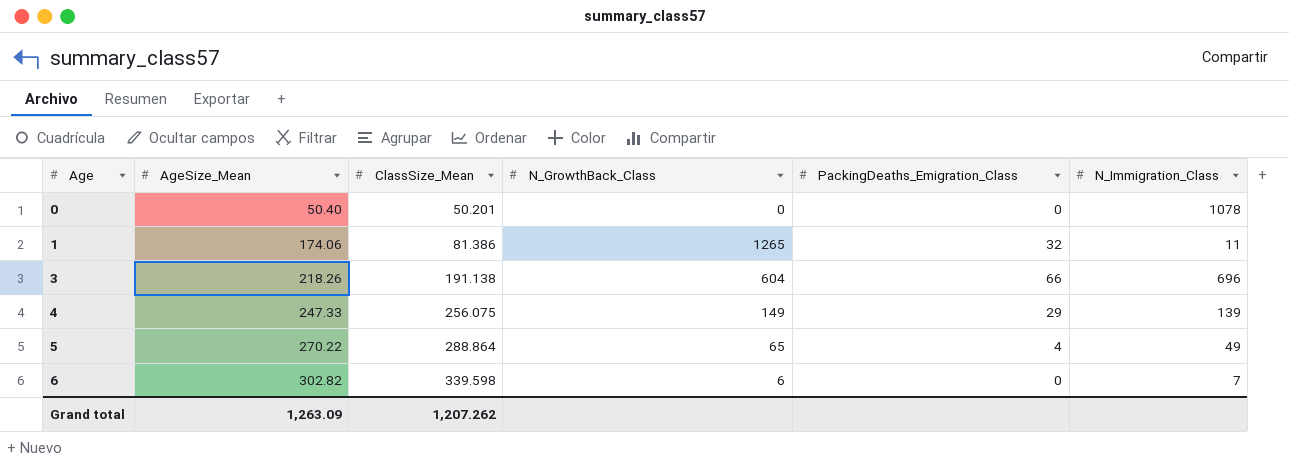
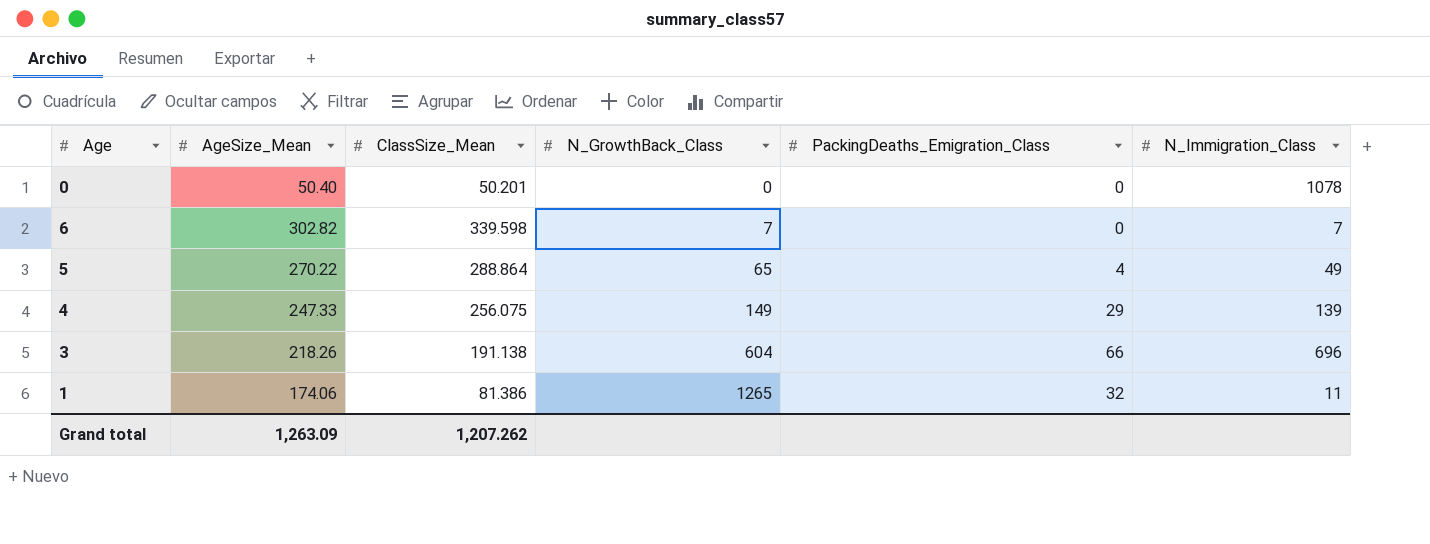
row order: Age ascending -> N_GrowthBack_Class ascending
6 | N_GrowthBack_Class: 6 -> 7

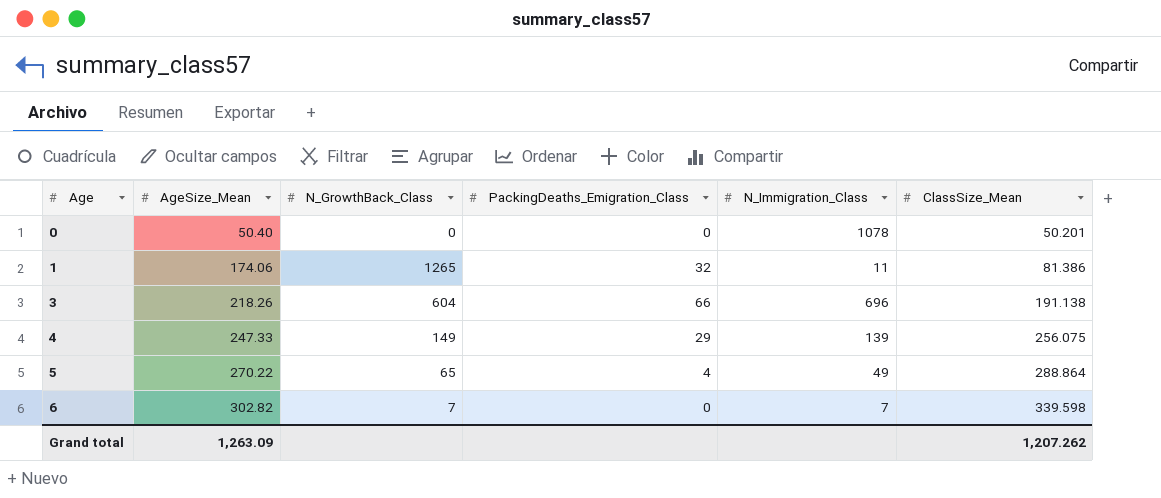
row order: N_GrowthBack_Class ascending -> Age ascending
column ClassSize_Mean | position: 3 -> 6

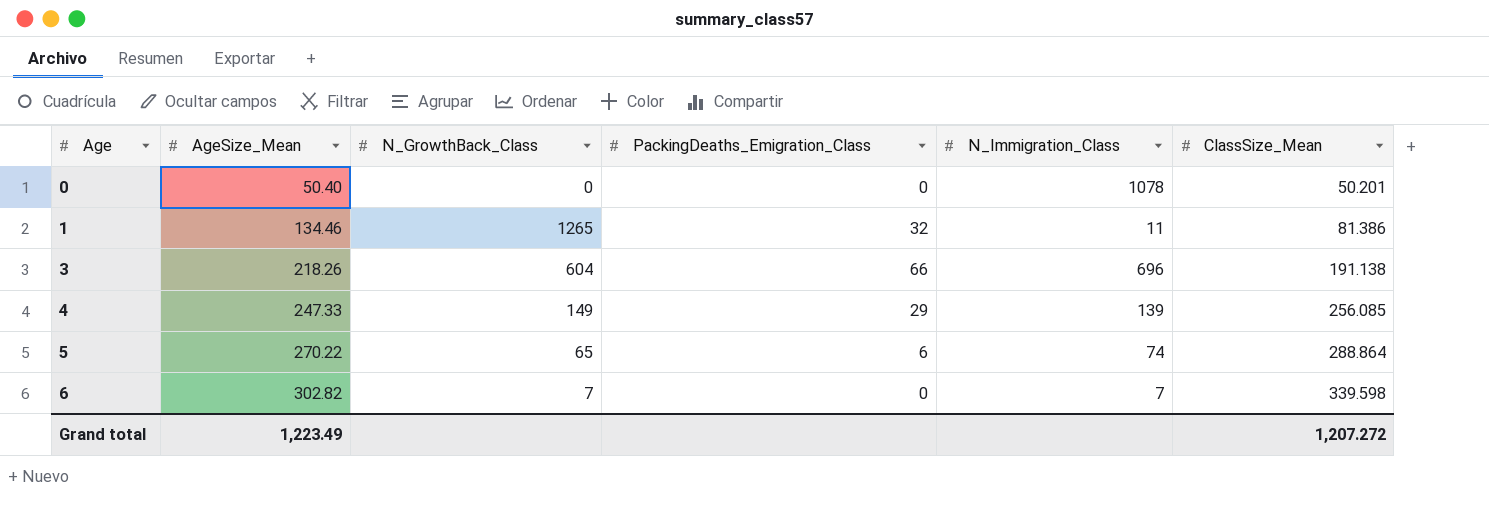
1 | AgeSize_Mean: 174.06 -> 134.46
4 | ClassSize_Mean: 256.075 -> 256.085
5 | PackingDeaths_Emigration_Class: 4 -> 6
5 | N_Immigration_Class: 49 -> 74
Grand total | AgeSize_Mean: 1,263.09 -> 1,223.49
Grand total | ClassSize_Mean: 1,207.262 -> 1,207.272

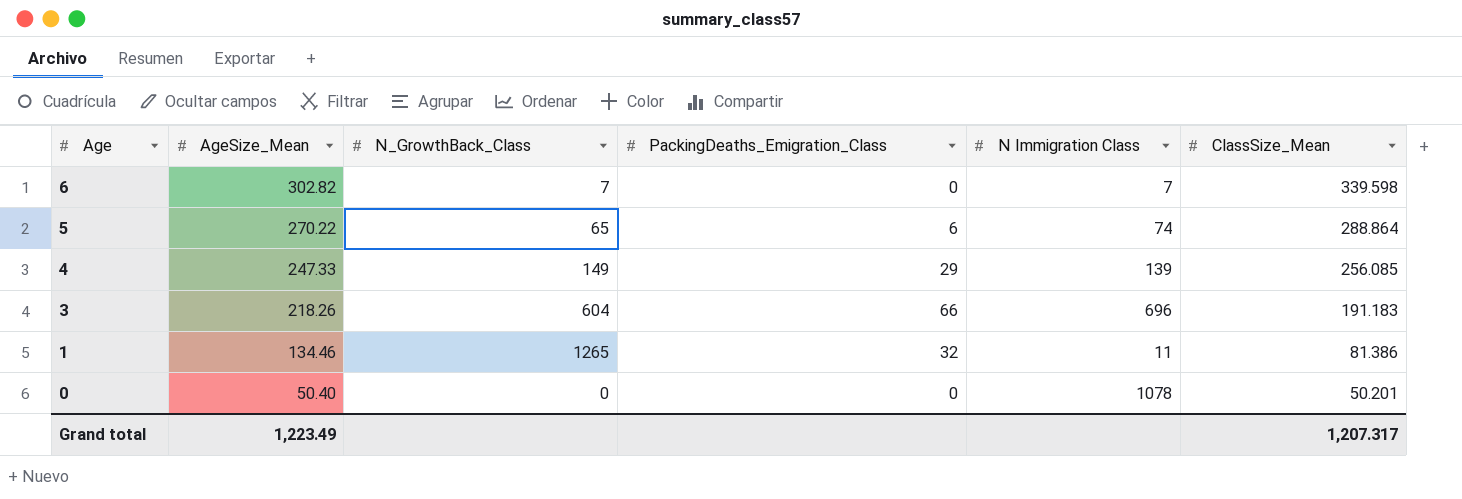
row order: Age ascending -> Age descending
column name: N_Immigration_Class -> N Immigration Class
3 | ClassSize_Mean: 191.138 -> 191.183
Grand total | ClassSize_Mean: 1,207.272 -> 1,207.317

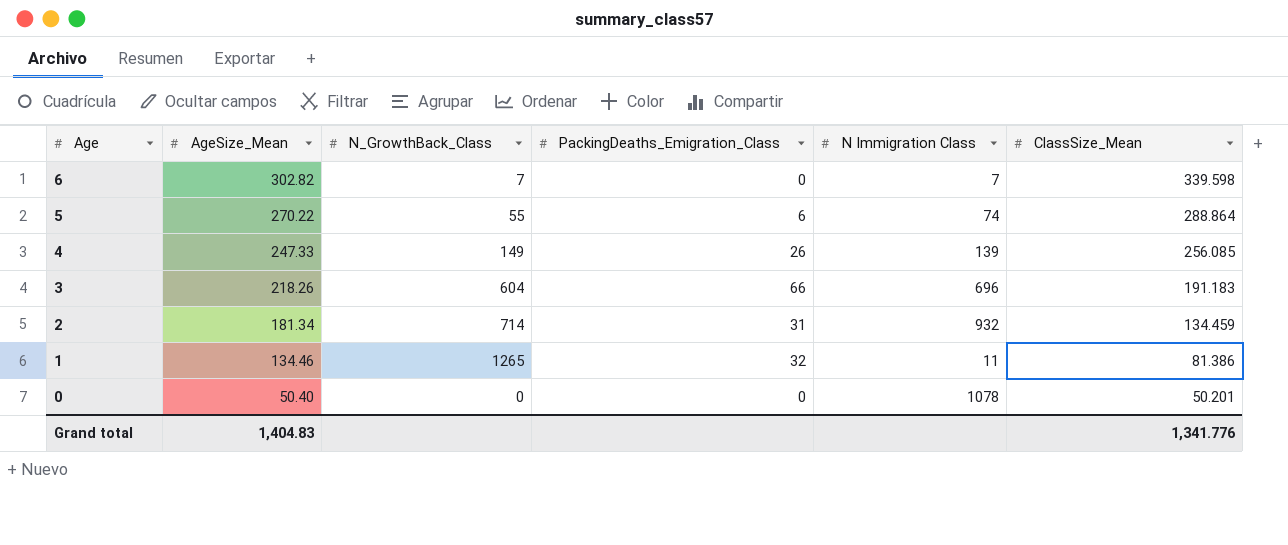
5 | N_GrowthBack_Class: 65 -> 55
4 | PackingDeaths_Emigration_Class: 29 -> 26
row 2: none -> 181.34 | 714 | 31 | 932 | 134.459
Grand total | AgeSize_Mean: 1,223.49 -> 1,404.83
Grand total | ClassSize_Mean: 1,207.317 -> 1,341.776

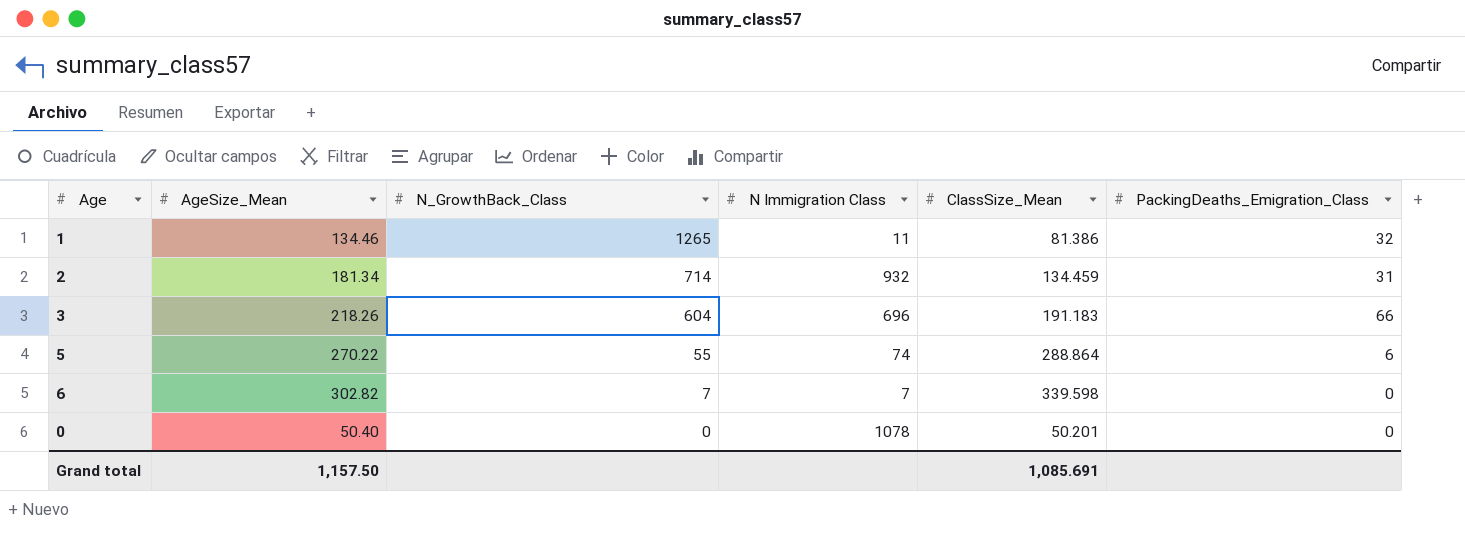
row order: Age descending -> N_GrowthBack_Class descending
column PackingDeaths_Emigration_Class | position: 4 -> 6
row 4: 247.33 | 149 | 26 | 139 | 256.085 -> none
Grand total | AgeSize_Mean: 1,404.83 -> 1,157.50
Grand total | ClassSize_Mean: 1,341.776 -> 1,085.691

